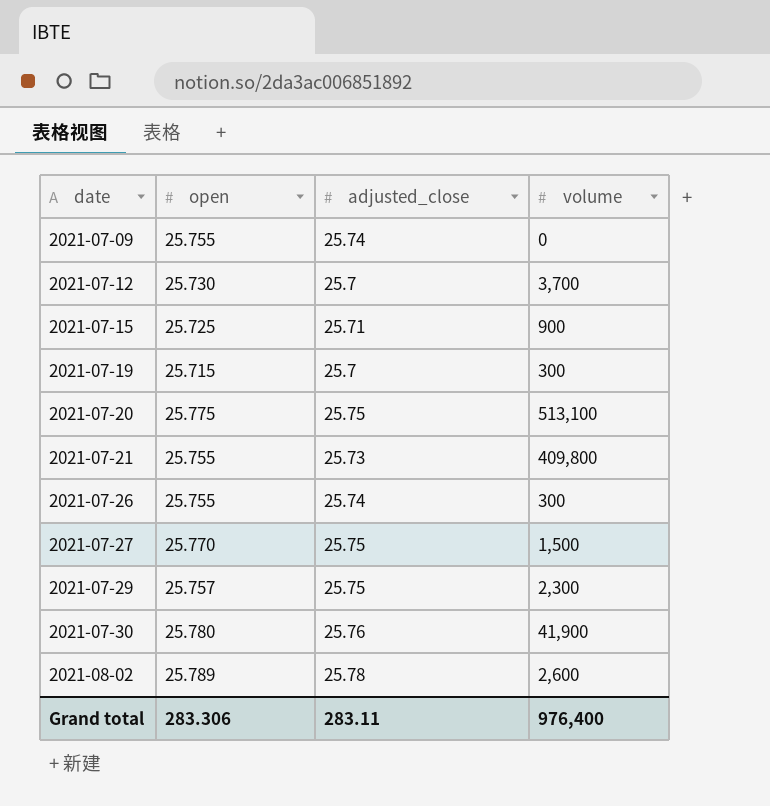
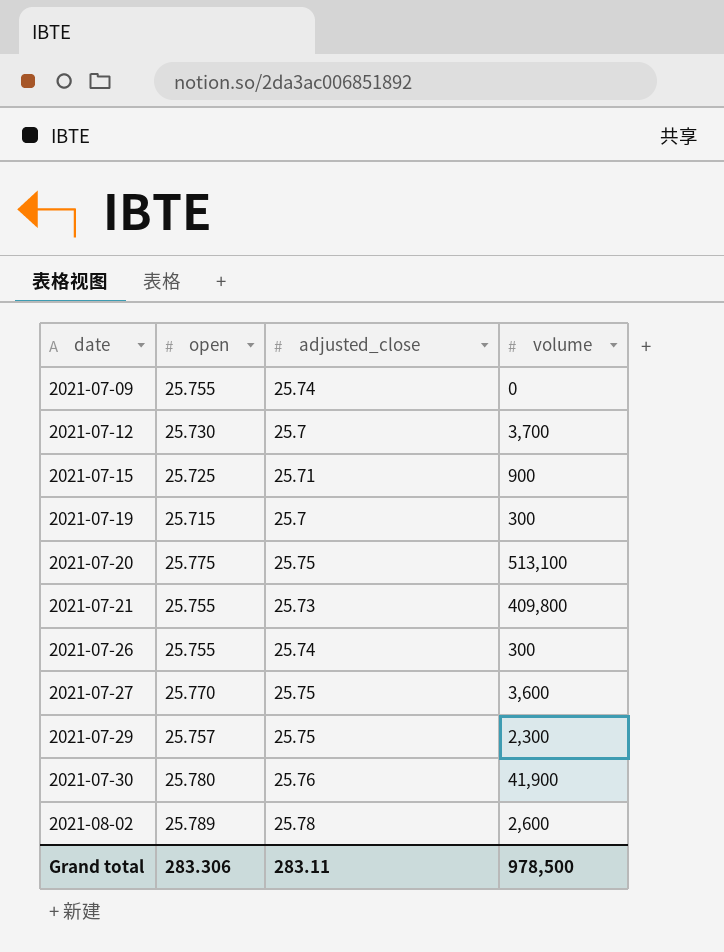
2021-07-27 | volume: 1,500 -> 3,600
Grand total | volume: 976,400 -> 978,500

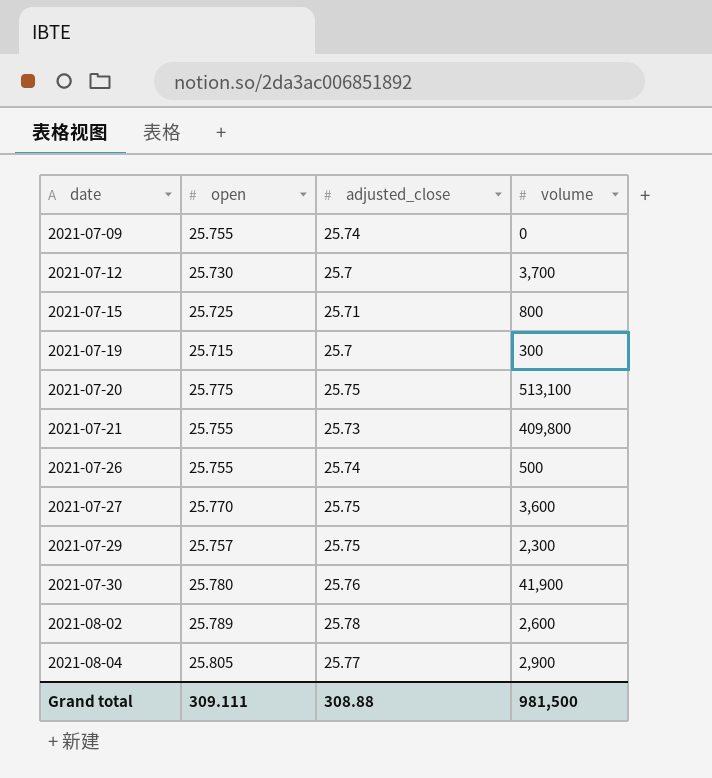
2021-07-15 | volume: 900 -> 800
2021-07-26 | volume: 300 -> 500
row 2021-08-04: none -> 25.805 | 25.77 | 2,900
Grand total | open: 283.306 -> 309.111
Grand total | adjusted_close: 283.11 -> 308.88
Grand total | volume: 978,500 -> 981,500

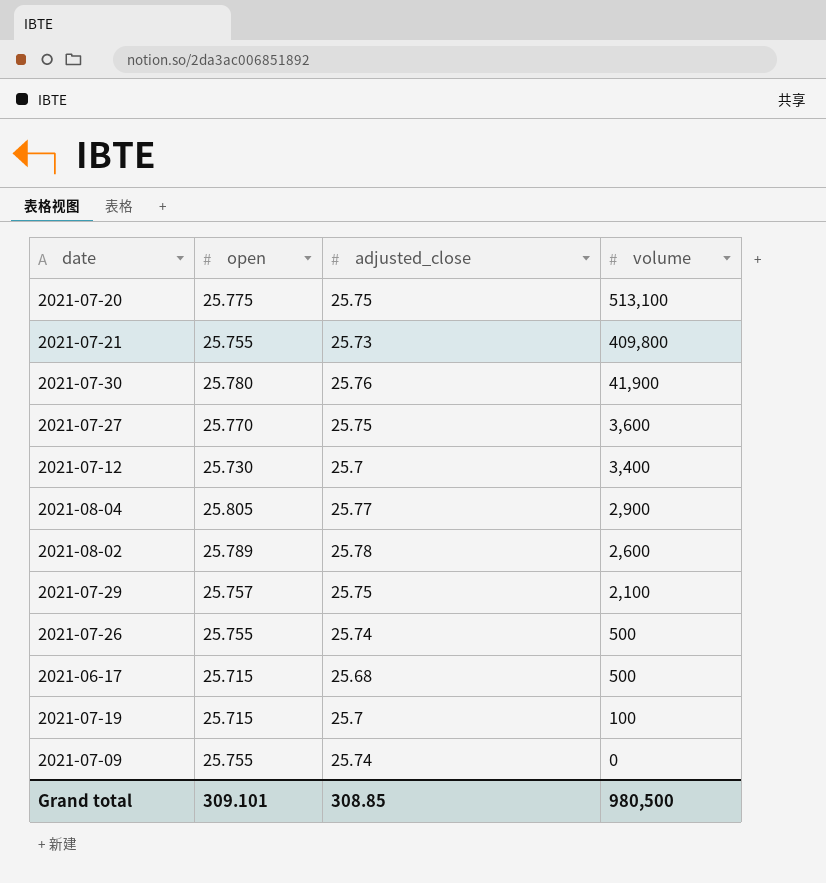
row order: date ascending -> volume descending
row 2021-07-15: 25.725 | 25.71 | 800 -> none
2021-07-12 | volume: 3,700 -> 3,400
2021-07-29 | volume: 2,300 -> 2,100
row 2021-06-17: none -> 25.715 | 25.68 | 500
2021-07-19 | volume: 300 -> 100
Grand total | open: 309.111 -> 309.101
Grand total | adjusted_close: 308.88 -> 308.85
Grand total | volume: 981,500 -> 980,500

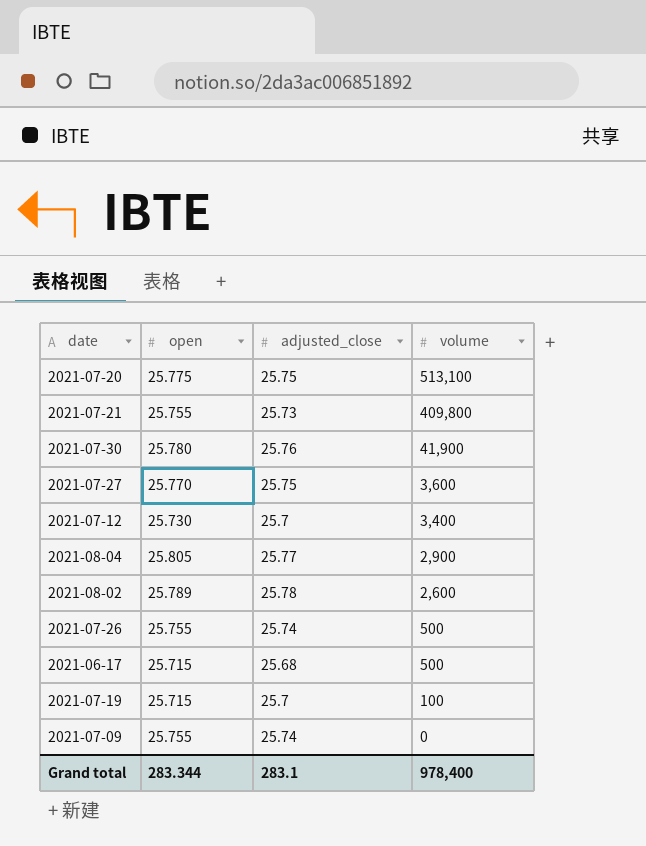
row 2021-07-29: 25.757 | 25.75 | 2,100 -> none
Grand total | open: 309.101 -> 283.344
Grand total | adjusted_close: 308.85 -> 283.1
Grand total | volume: 980,500 -> 978,400

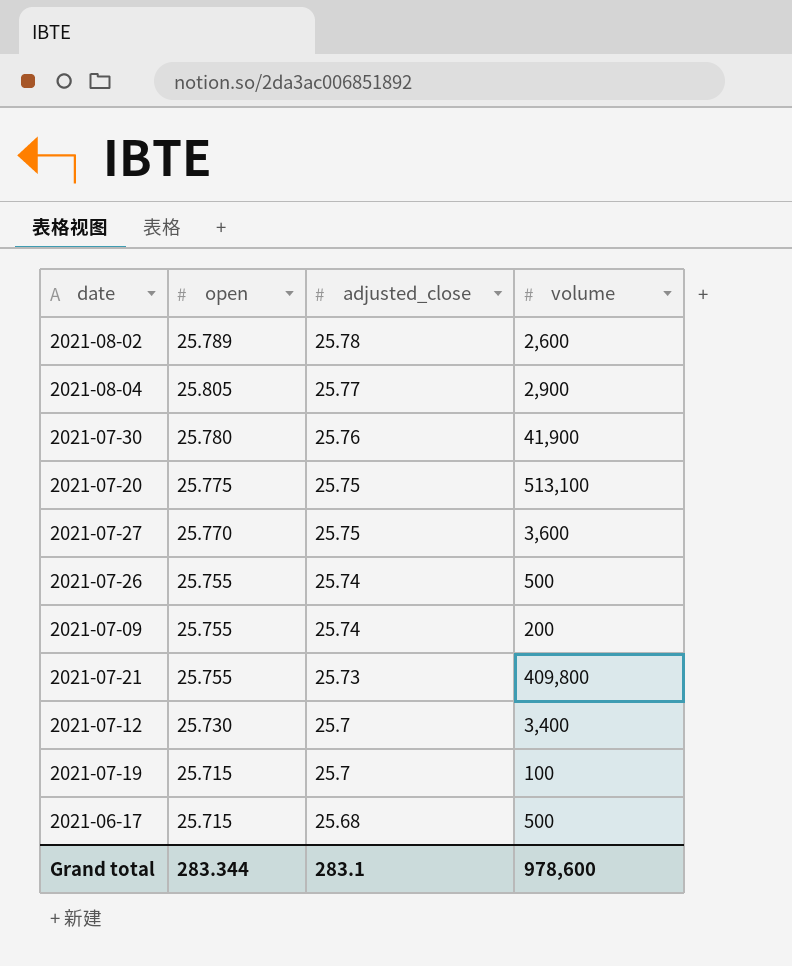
row order: volume descending -> adjusted_close descending
2021-07-09 | volume: 0 -> 200
Grand total | volume: 978,400 -> 978,600

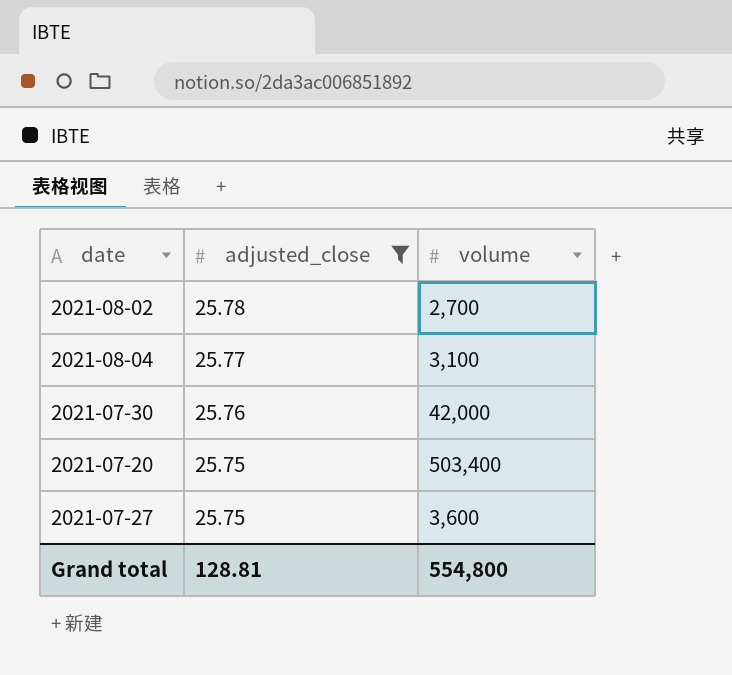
filter: none -> adjusted_close >= 25.75
column open | position: 2 -> none
2021-08-02 | volume: 2,600 -> 2,700
2021-08-04 | volume: 2,900 -> 3,100
2021-07-30 | volume: 41,900 -> 42,000
2021-07-20 | volume: 513,100 -> 503,400
Grand total | adjusted_close: 283.1 -> 128.81
Grand total | volume: 978,600 -> 554,800

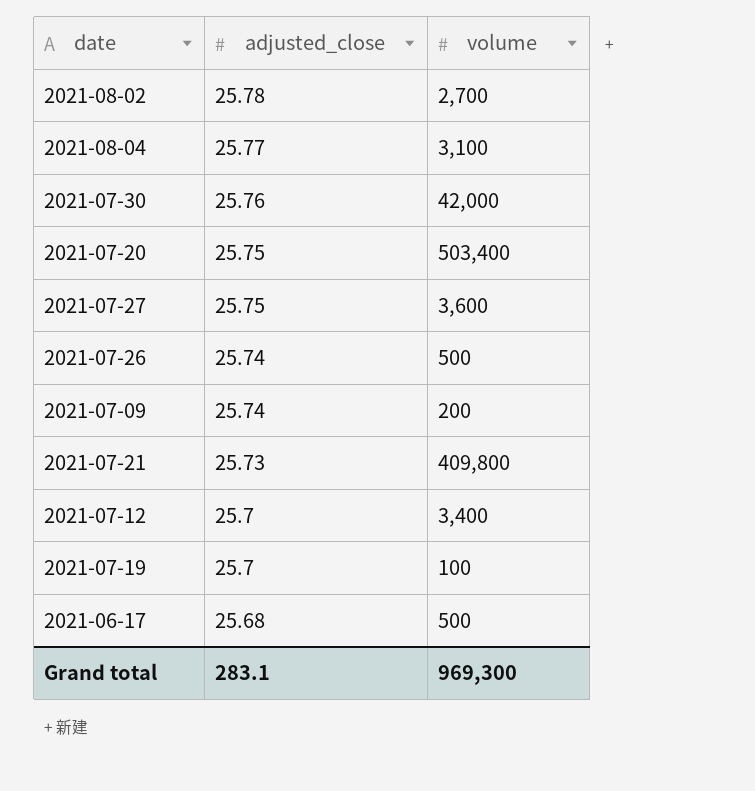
filter: adjusted_close >= 25.75 -> none
Grand total | adjusted_close: 128.81 -> 283.1
Grand total | volume: 554,800 -> 969,300

